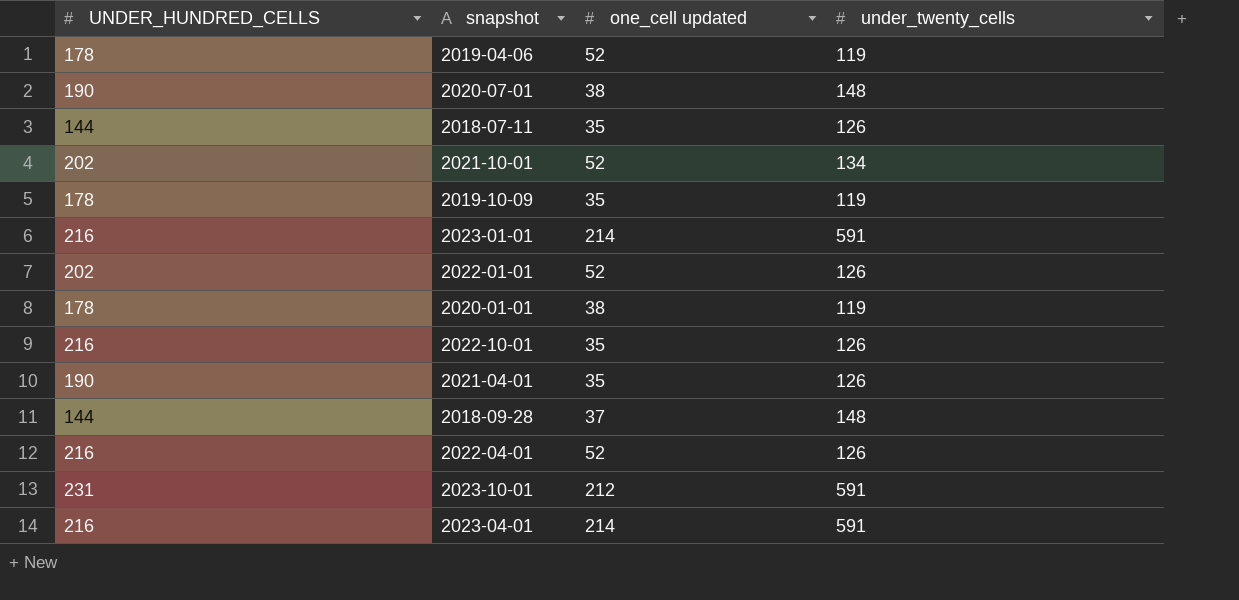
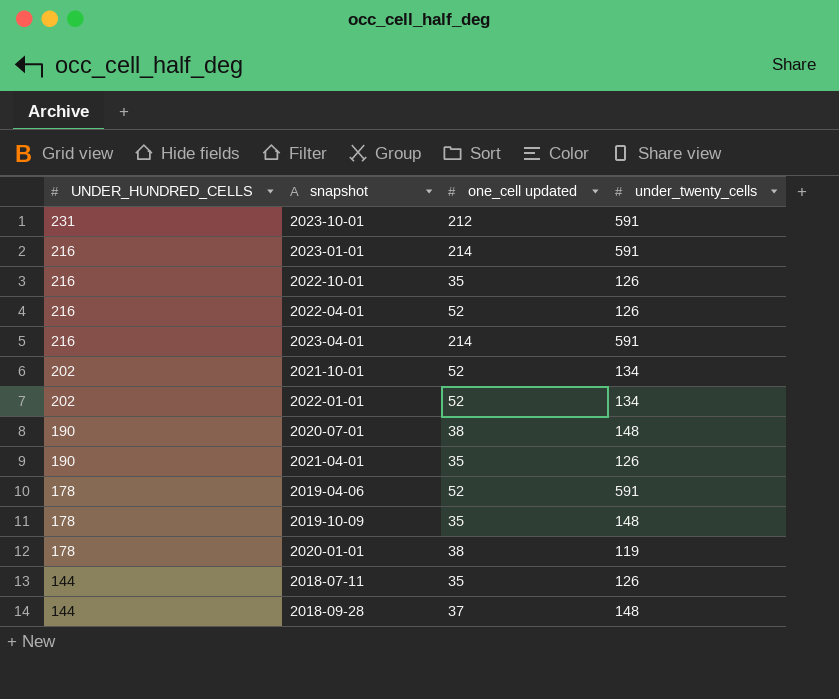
row order: none -> UNDER_HUNDRED_CELLS descending
2022-01-01 | under_twenty_cells: 126 -> 134
2019-04-06 | under_twenty_cells: 119 -> 591
2019-10-09 | under_twenty_cells: 119 -> 148

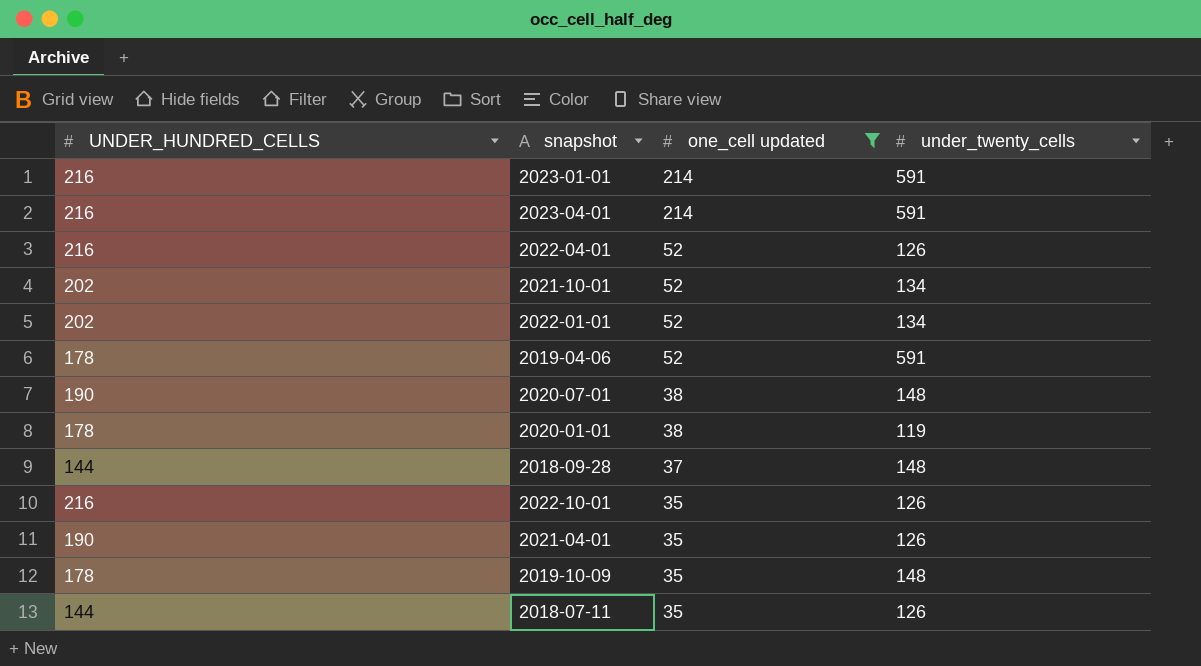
filter: none -> one_cell updated != 212
row order: UNDER_HUNDRED_CELLS descending -> one_cell updated descending

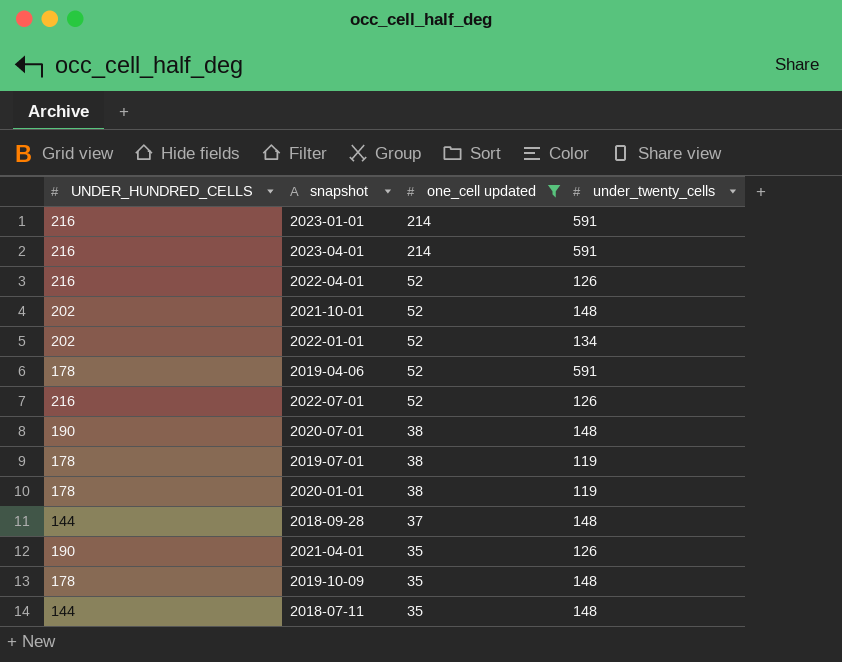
row 2022-10-01: 216 | 35 | 126 -> none
2021-10-01 | under_twenty_cells: 134 -> 148
row 2022-07-01: none -> 216 | 52 | 126
row 2019-07-01: none -> 178 | 38 | 119
2018-07-11 | under_twenty_cells: 126 -> 148

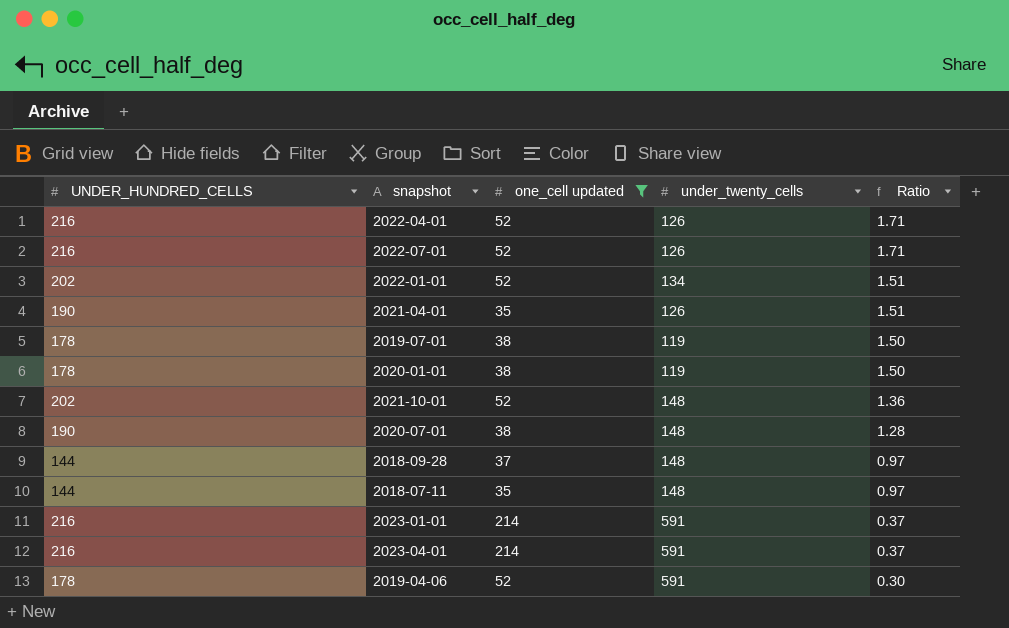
row order: one_cell updated descending -> Ratio descending
column Ratio | formula: none -> [UNDER_HUNDRED_CELLS] / [under_twenty_cells]
row 2019-10-09: 178 | 35 | 148 -> none

